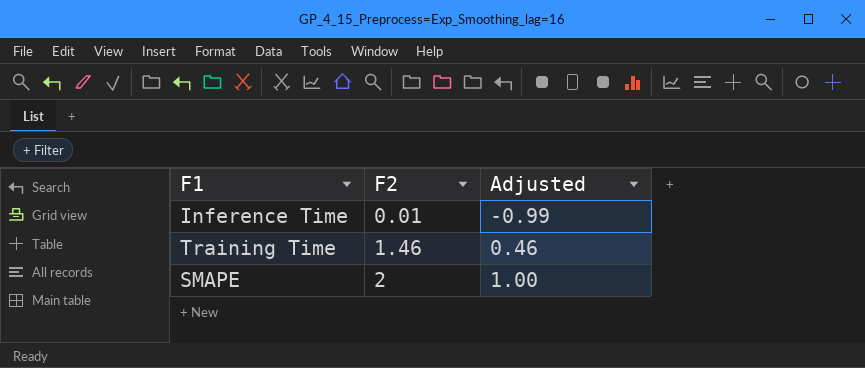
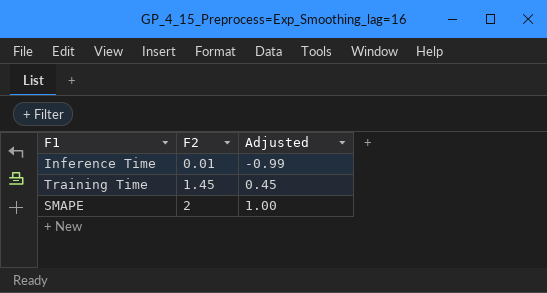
Training Time | F2: 1.46 -> 1.45
Training Time | Adjusted: 0.46 -> 0.45

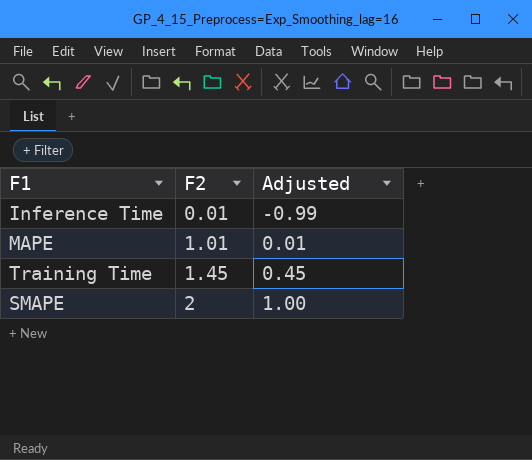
row MAPE: none -> 1.01 | 0.01

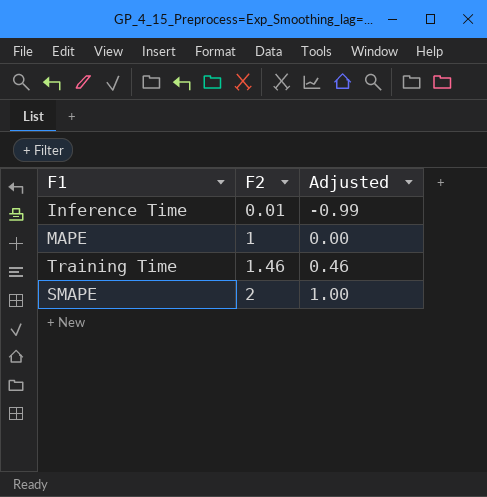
MAPE | F2: 1.01 -> 1
MAPE | Adjusted: 0.01 -> 0.00
Training Time | F2: 1.45 -> 1.46
Training Time | Adjusted: 0.45 -> 0.46

